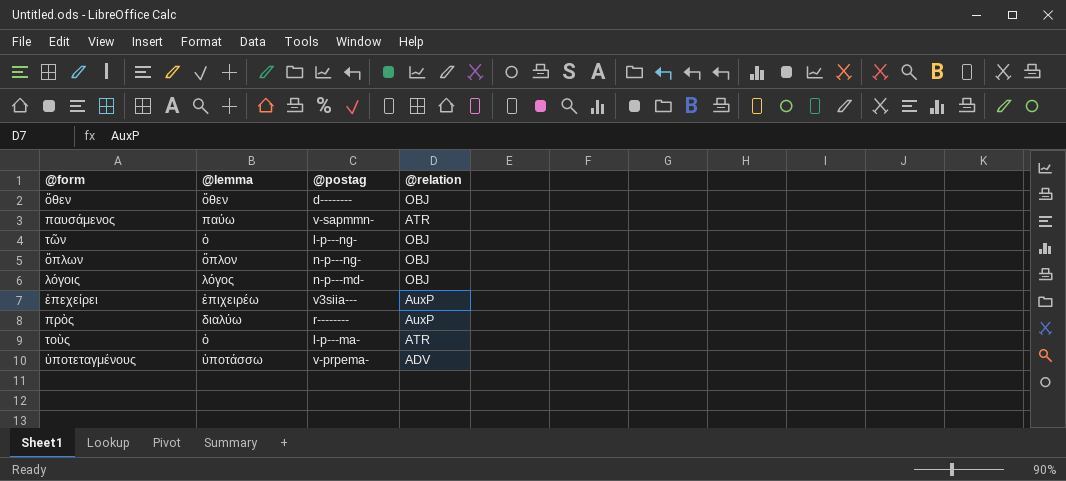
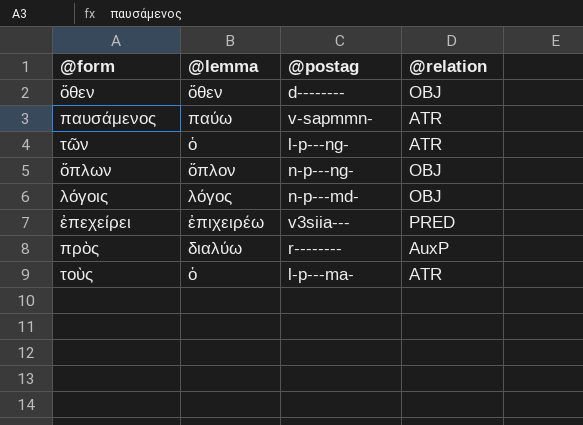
row ὑποτεταγμένους: ὑποτάσσω | v-prpema- | ADV -> none
τῶν | @relation: OBJ -> ATR
ἐπεχείρει | @relation: AuxP -> PRED

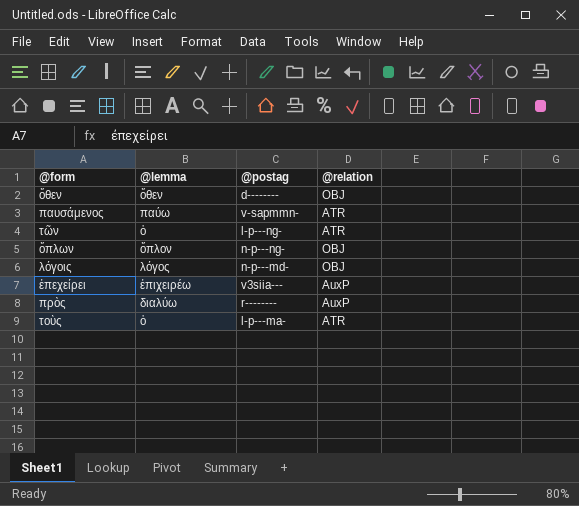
ἐπεχείρει | @relation: PRED -> AuxP

